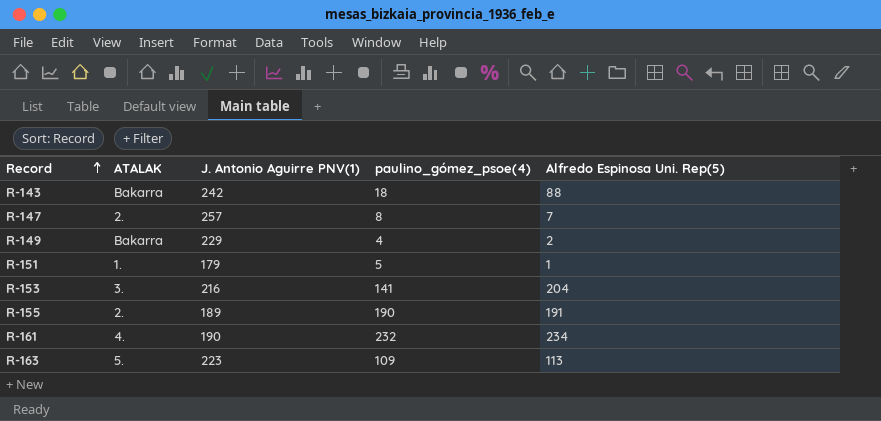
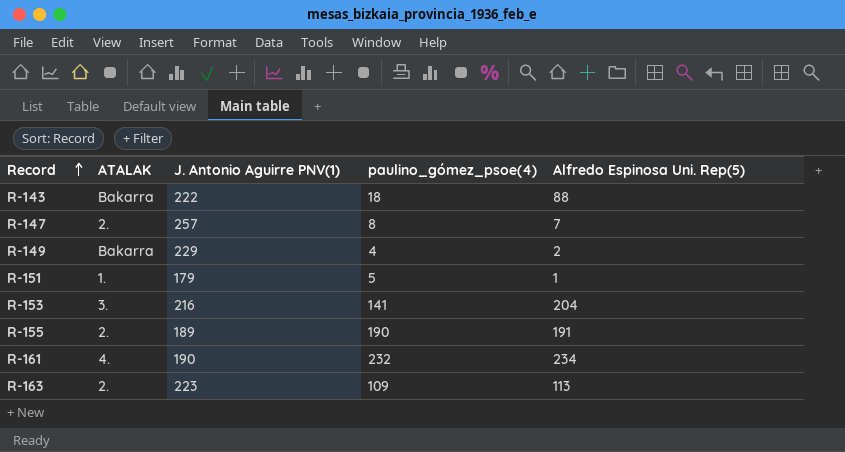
R-143 | J. Antonio Aguirre PNV(1): 242 -> 222
R-163 | ATALAK: 5. -> 2.

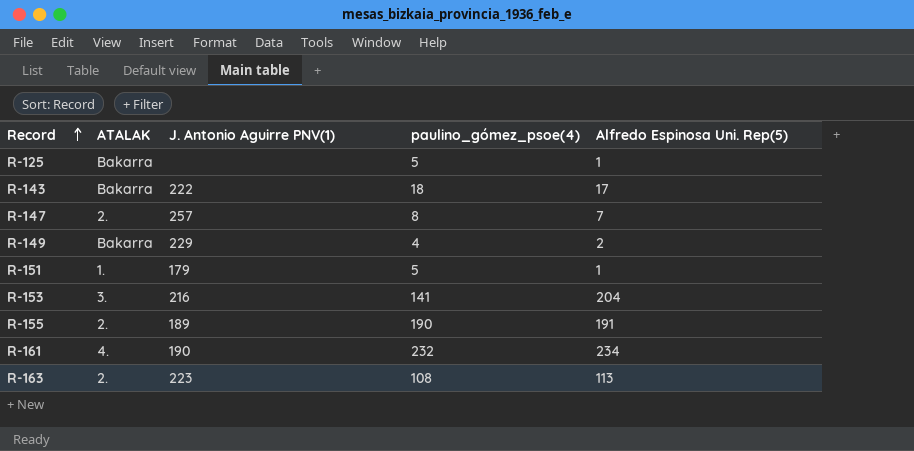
row R-125: none -> Bakarra | none | 5 | 1
R-143 | Alfredo Espinosa Uni. Rep(5): 88 -> 17
R-163 | paulino_gómez_psoe(4): 109 -> 108

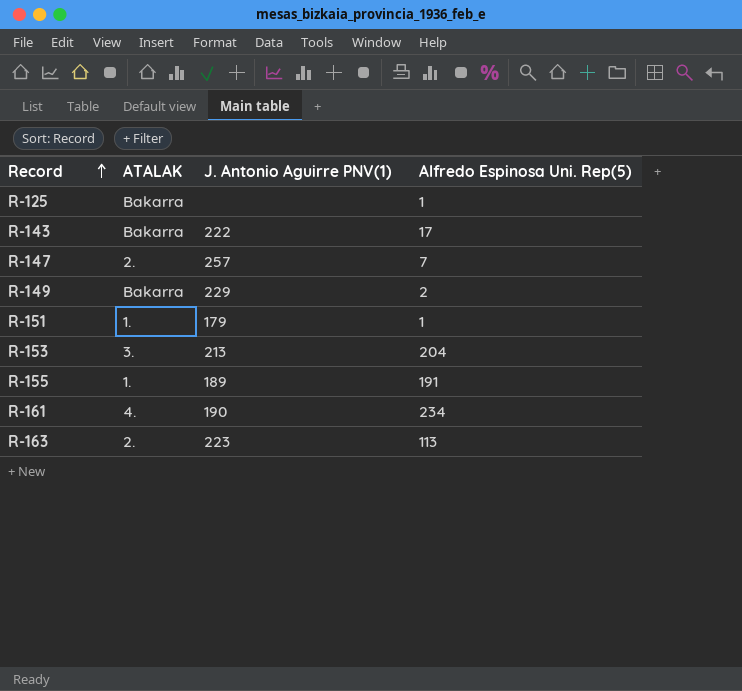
column paulino_gómez_psoe(4) | position: 4 -> none
R-153 | J. Antonio Aguirre PNV(1): 216 -> 213
R-155 | ATALAK: 2. -> 1.

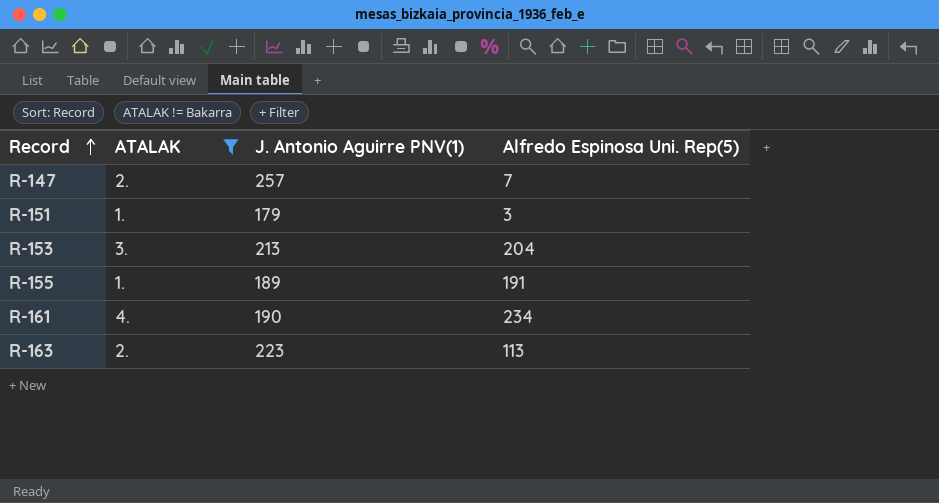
filter: none -> ATALAK != Bakarra
R-151 | Alfredo Espinosa Uni. Rep(5): 1 -> 3

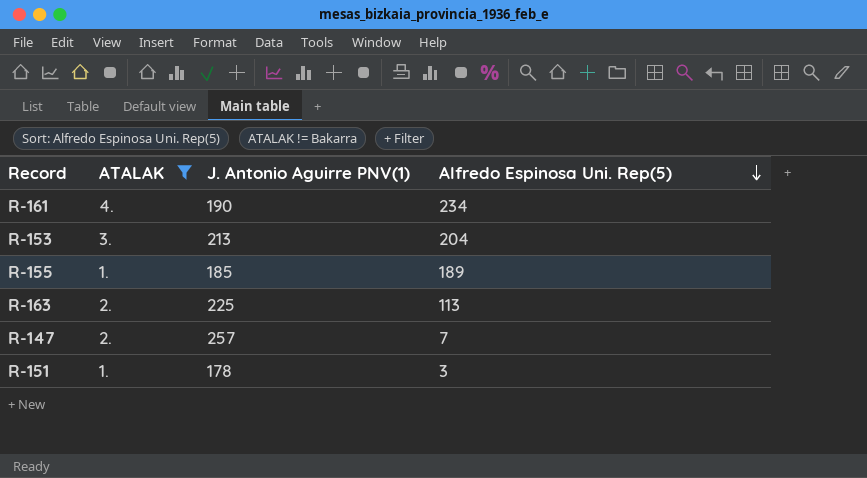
row order: Record ascending -> Alfredo Espinosa Uni. Rep(5) descending
R-155 | J. Antonio Aguirre PNV(1): 189 -> 185
R-155 | Alfredo Espinosa Uni. Rep(5): 191 -> 189
R-163 | J. Antonio Aguirre PNV(1): 223 -> 225
R-151 | J. Antonio Aguirre PNV(1): 179 -> 178

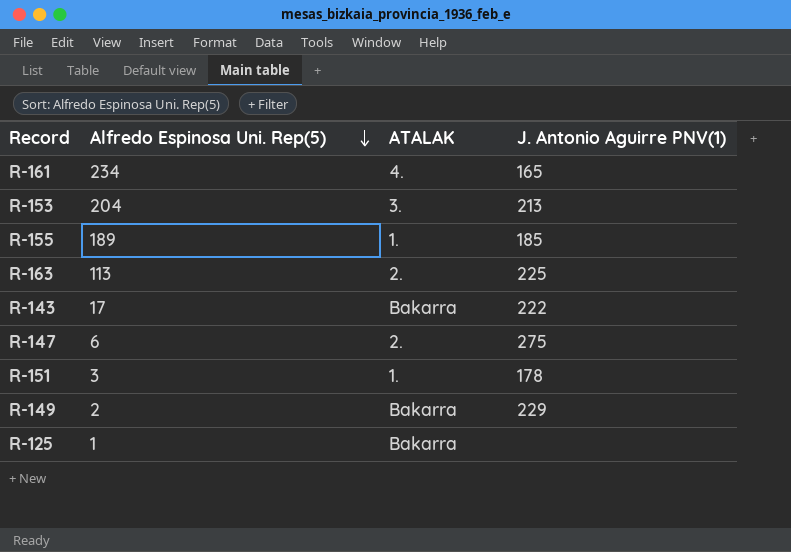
filter: ATALAK != Bakarra -> none
column Alfredo Espinosa Uni. Rep(5) | position: 4 -> 2
R-161 | J. Antonio Aguirre PNV(1): 190 -> 165
R-147 | Alfredo Espinosa Uni. Rep(5): 7 -> 6
R-147 | J. Antonio Aguirre PNV(1): 257 -> 275

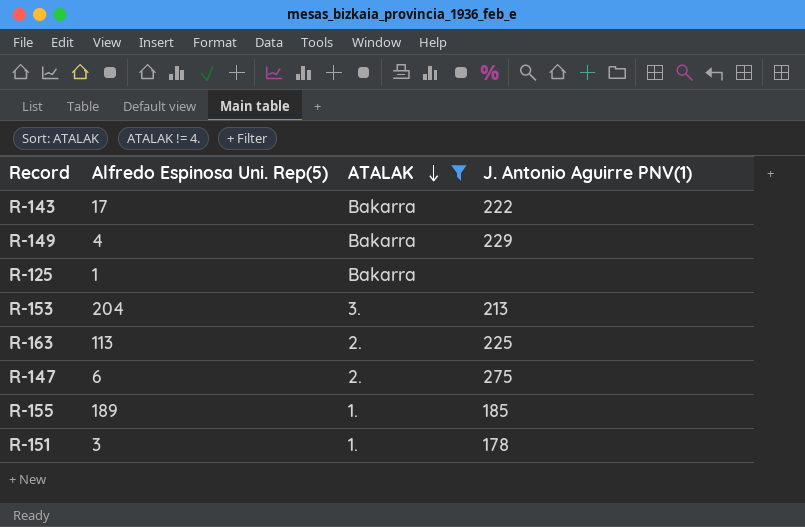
filter: none -> ATALAK != 4.
row order: Alfredo Espinosa Uni. Rep(5) descending -> ATALAK descending
R-149 | Alfredo Espinosa Uni. Rep(5): 2 -> 4

